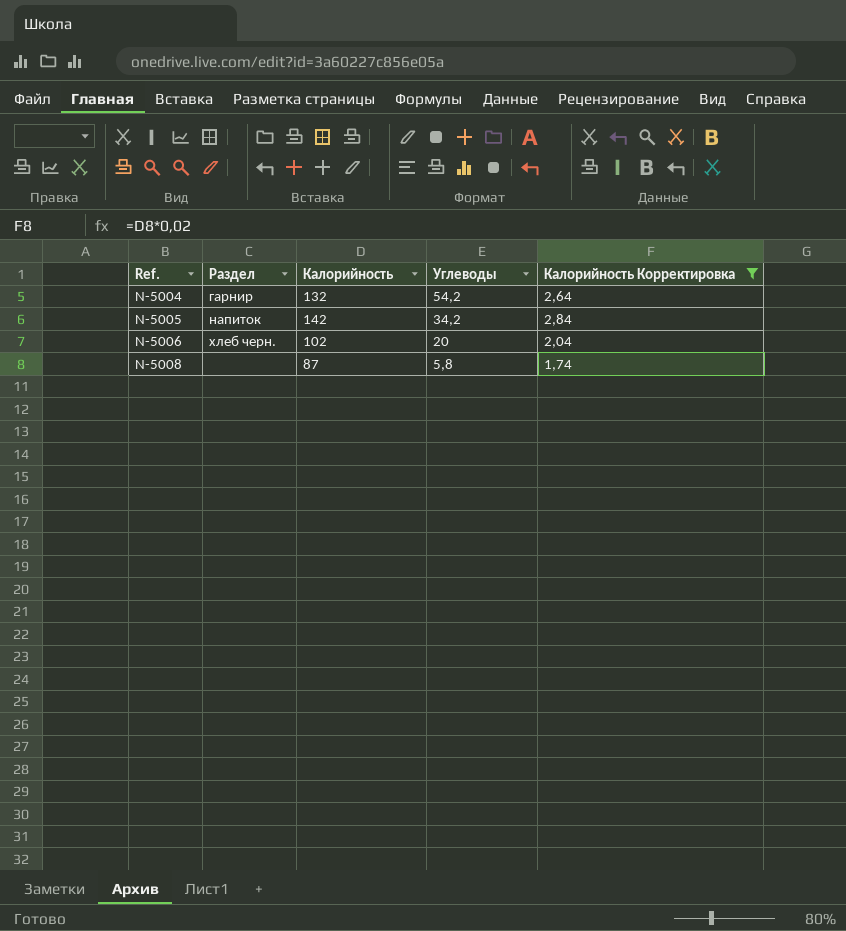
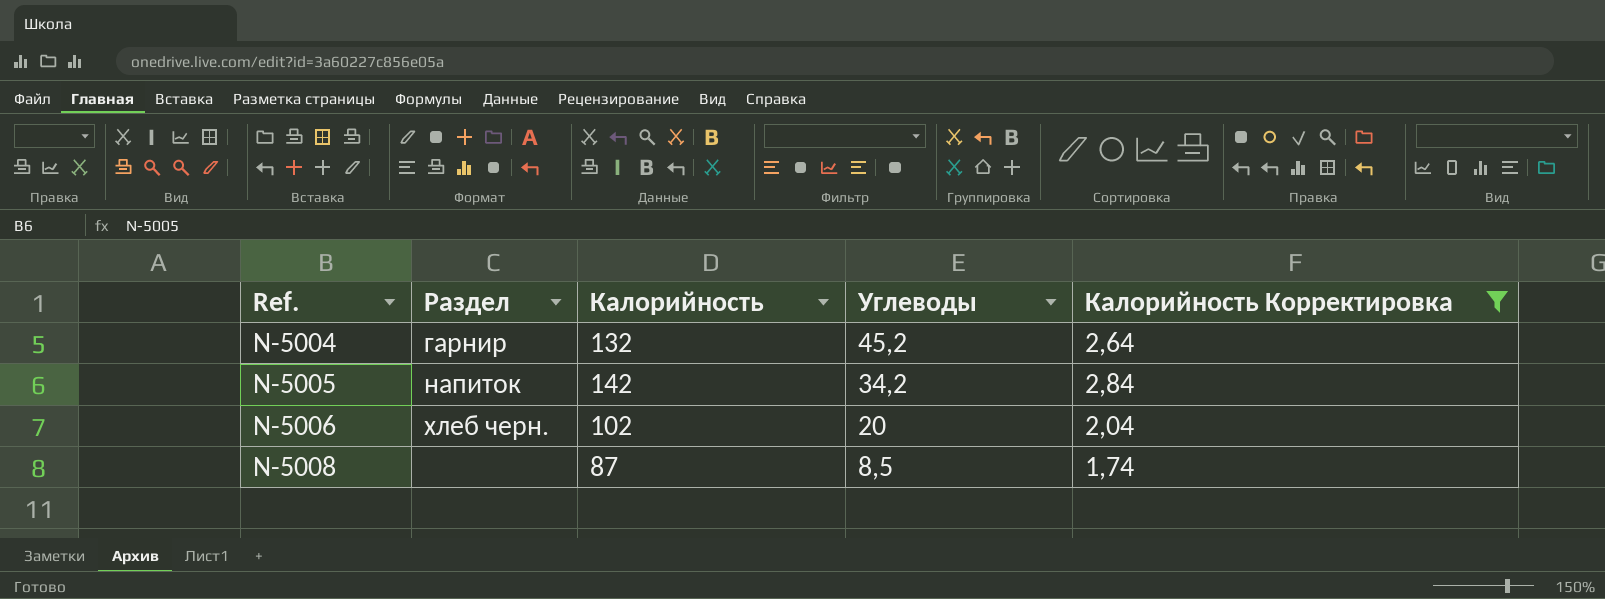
N-5004 | Углеводы: 54,2 -> 45,2
N-5008 | Углеводы: 5,8 -> 8,5

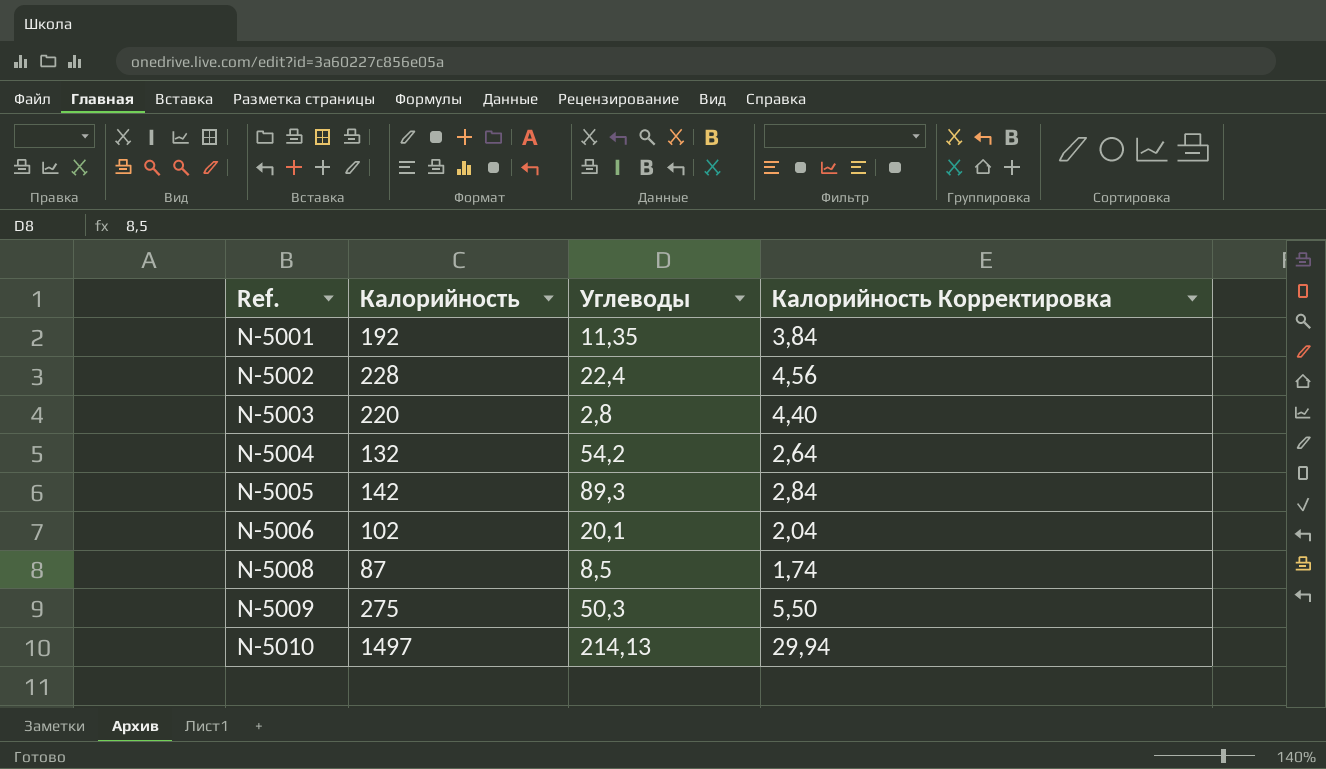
filter: Калорийность Корректировка <= 2,84 -> none
column Раздел | position: 2 -> none
N-5004 | Углеводы: 45,2 -> 54,2
N-5005 | Углеводы: 34,2 -> 89,3
N-5006 | Углеводы: 20 -> 20,1

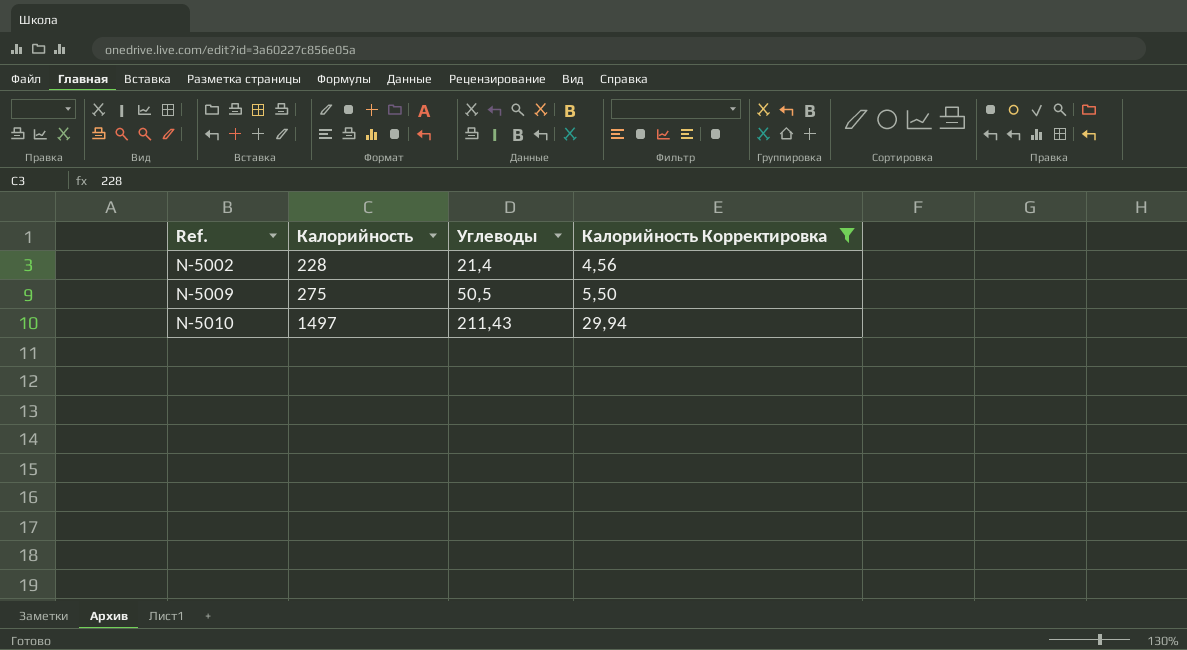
filter: none -> Калорийность Корректировка >= 4,56
N-5002 | Углеводы: 22,4 -> 21,4
N-5009 | Углеводы: 50,3 -> 50,5
N-5010 | Углеводы: 214,13 -> 211,43

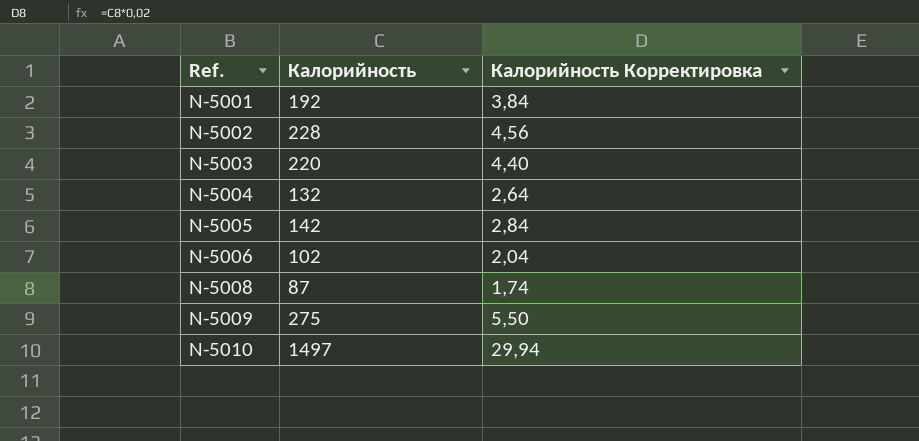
filter: Калорийность Корректировка >= 4,56 -> none
column Углеводы | position: 3 -> none

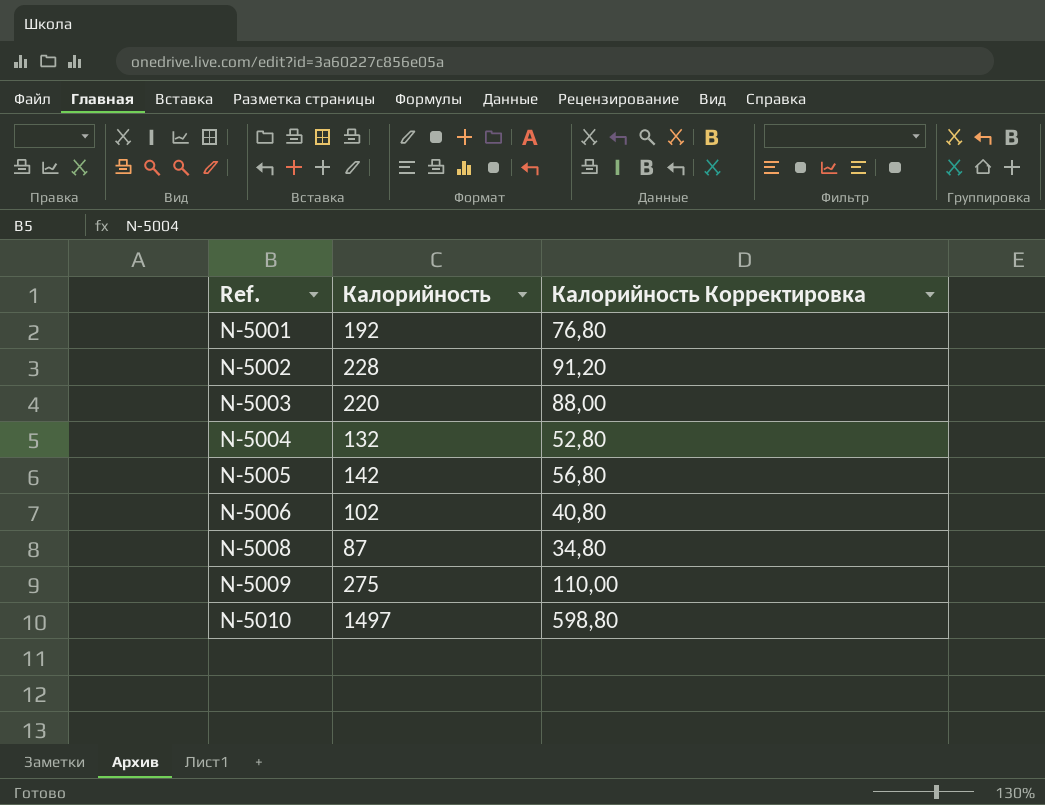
column Калорийность Корректировка | formula: [Калорийность] * 0,02 -> [Калорийность] * 0,4

